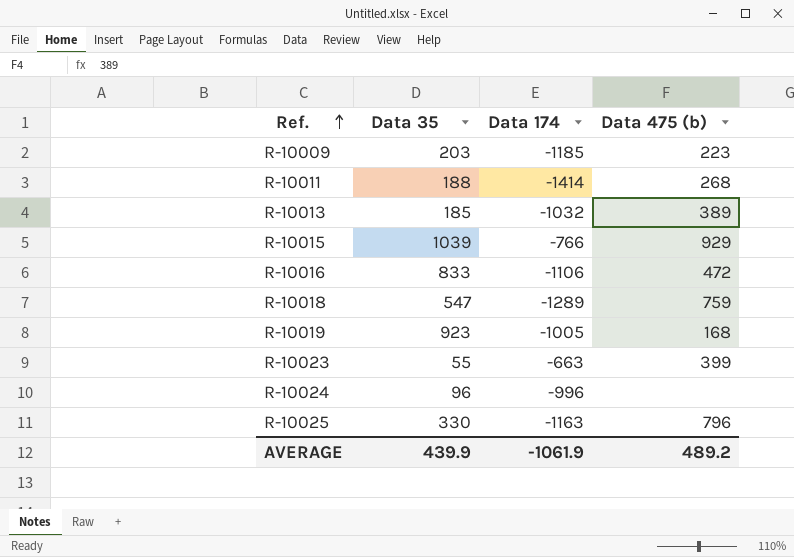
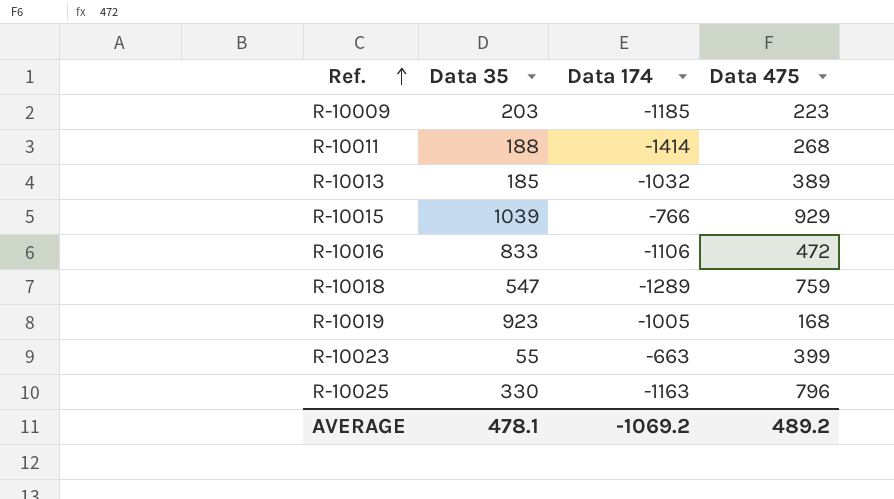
column name: Data 475 (b) -> Data 475
row R-10024: 96 | -996 | none -> none
AVERAGE | Data 35: 439.9 -> 478.1
AVERAGE | Data 174: -1061.9 -> -1069.2

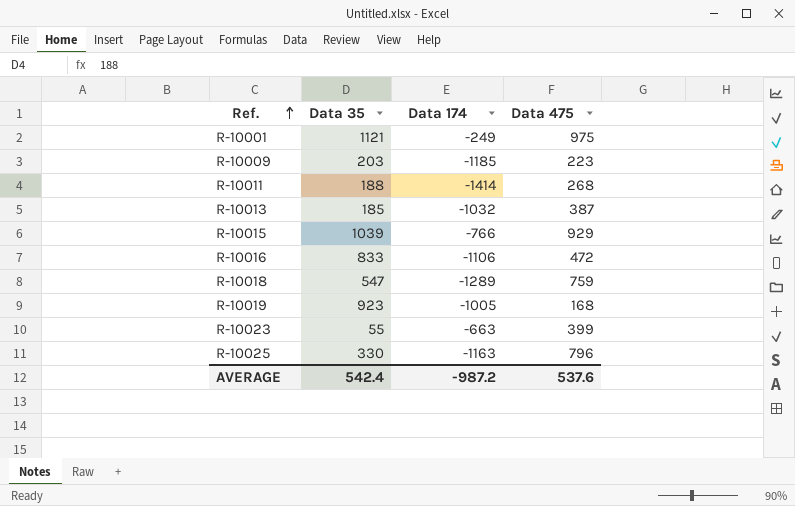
row R-10001: none -> 1121 | -249 | 975
R-10013 | Data 475: 389 -> 387
AVERAGE | Data 35: 478.1 -> 542.4
AVERAGE | Data 174: -1069.2 -> -987.2
AVERAGE | Data 475: 489.2 -> 537.6

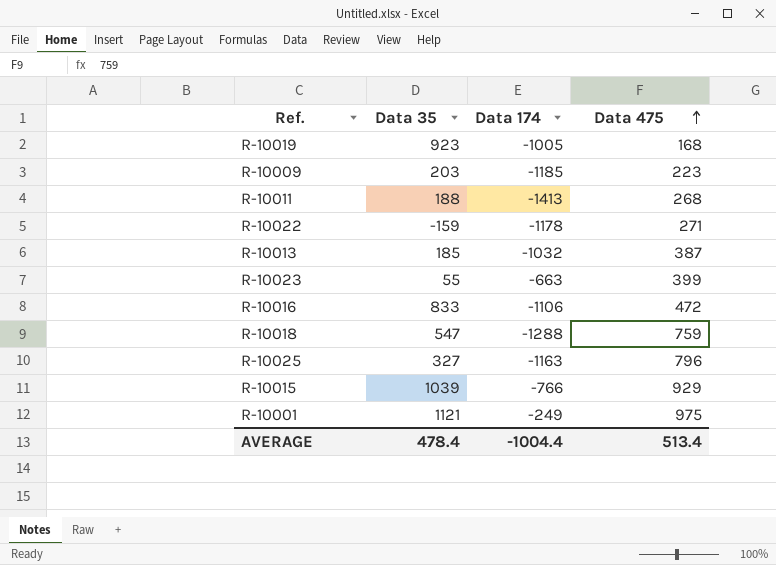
row order: Ref. ascending -> Data 475 ascending
R-10011 | Data 174: -1414 -> -1413
row R-10022: none -> -159 | -1178 | 271
R-10018 | Data 174: -1289 -> -1288
R-10025 | Data 35: 330 -> 327
AVERAGE | Data 35: 542.4 -> 478.4
AVERAGE | Data 174: -987.2 -> -1004.4
AVERAGE | Data 475: 537.6 -> 513.4

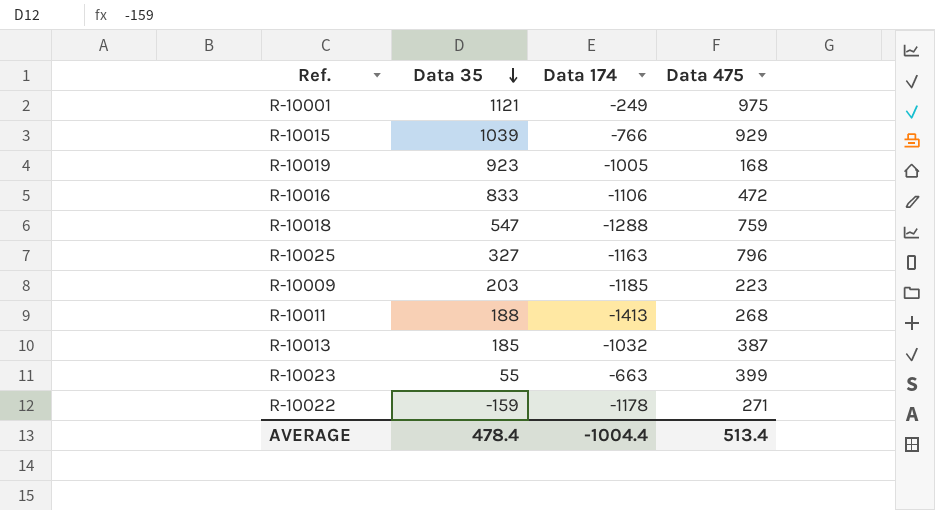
row order: Data 475 ascending -> Data 35 descending

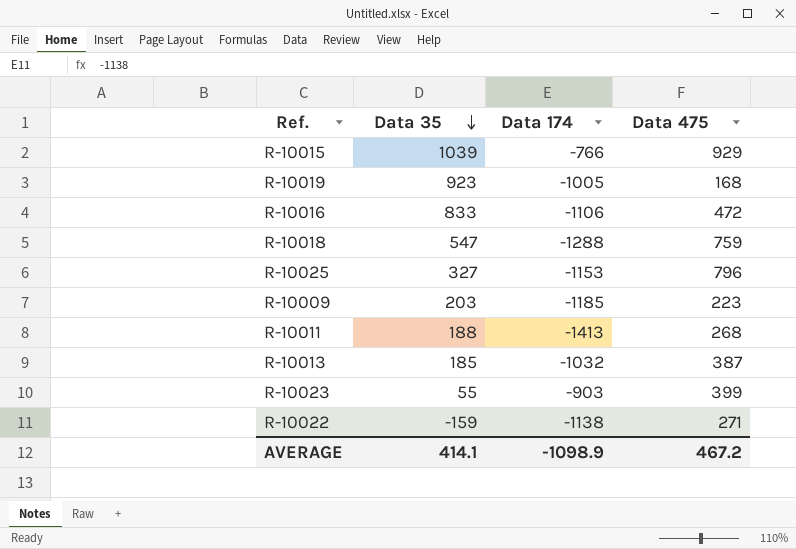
row R-10001: 1121 | -249 | 975 -> none
R-10025 | Data 174: -1163 -> -1153
R-10023 | Data 174: -663 -> -903
R-10022 | Data 174: -1178 -> -1138
AVERAGE | Data 35: 478.4 -> 414.1
AVERAGE | Data 174: -1004.4 -> -1098.9
AVERAGE | Data 475: 513.4 -> 467.2

